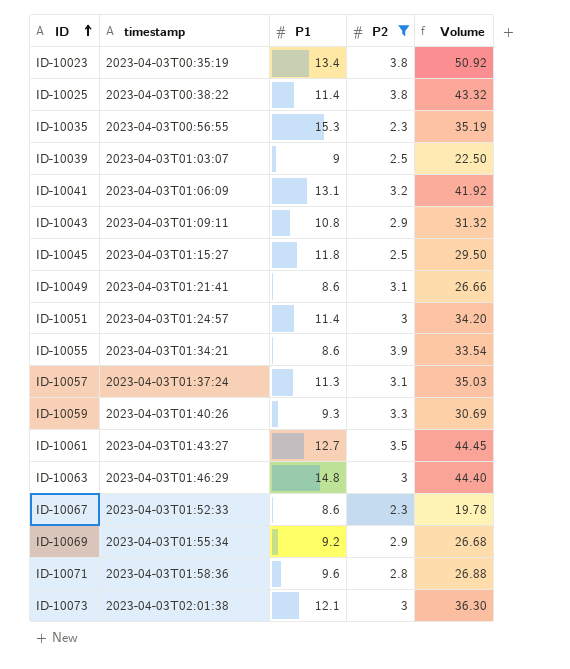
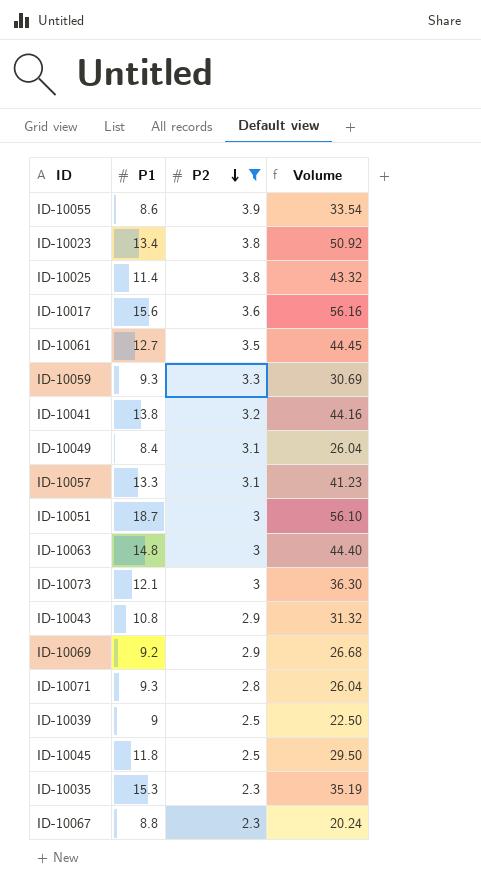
row order: ID ascending -> P2 descending
column timestamp | position: 2 -> none
row ID-10017: none -> 15.6 | 3.6 | 56.16
ID-10041 | P1: 13.1 -> 13.8
ID-10041 | Volume: 41.92 -> 44.16
ID-10049 | P1: 8.6 -> 8.4
ID-10049 | Volume: 26.66 -> 26.04
ID-10057 | P1: 11.3 -> 13.3
ID-10057 | Volume: 35.03 -> 41.23
ID-10051 | P1: 11.4 -> 18.7
ID-10051 | Volume: 34.20 -> 56.10
ID-10071 | P1: 9.6 -> 9.3
ID-10071 | Volume: 26.88 -> 26.04
ID-10067 | P1: 8.6 -> 8.8
ID-10067 | Volume: 19.78 -> 20.24

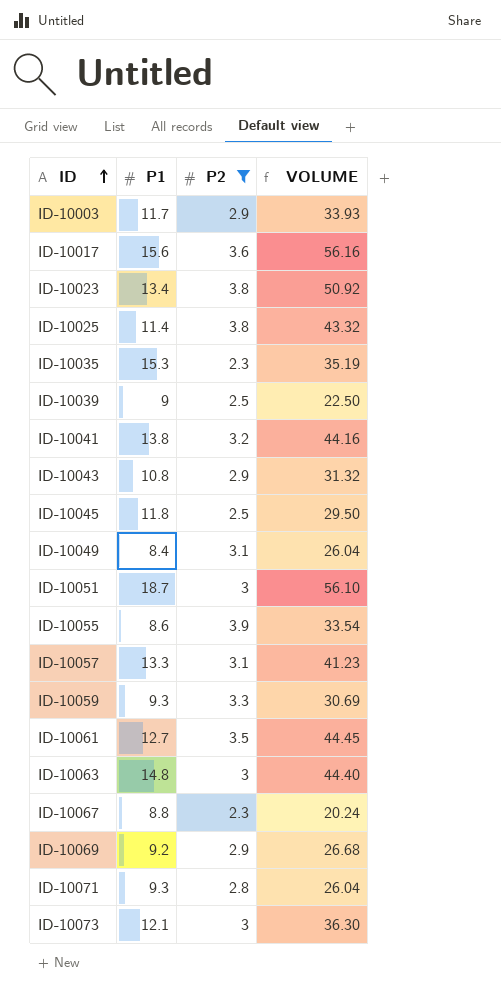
row order: P2 descending -> ID ascending
column name: Volume -> VOLUME
row ID-10003: none -> 11.7 | 2.9 | 33.93

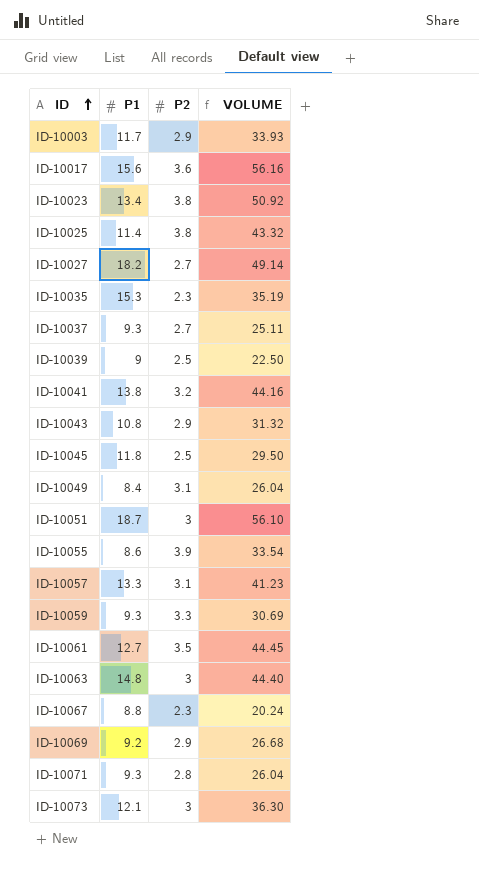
filter: P2 != 2.7 -> none

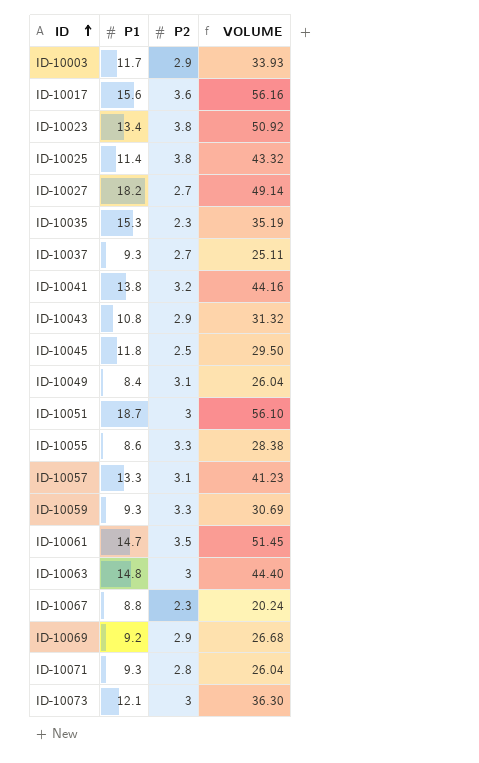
row ID-10039: 9 | 2.5 | 22.50 -> none
ID-10055 | P2: 3.9 -> 3.3
ID-10055 | VOLUME: 33.54 -> 28.38
ID-10061 | P1: 12.7 -> 14.7
ID-10061 | VOLUME: 44.45 -> 51.45

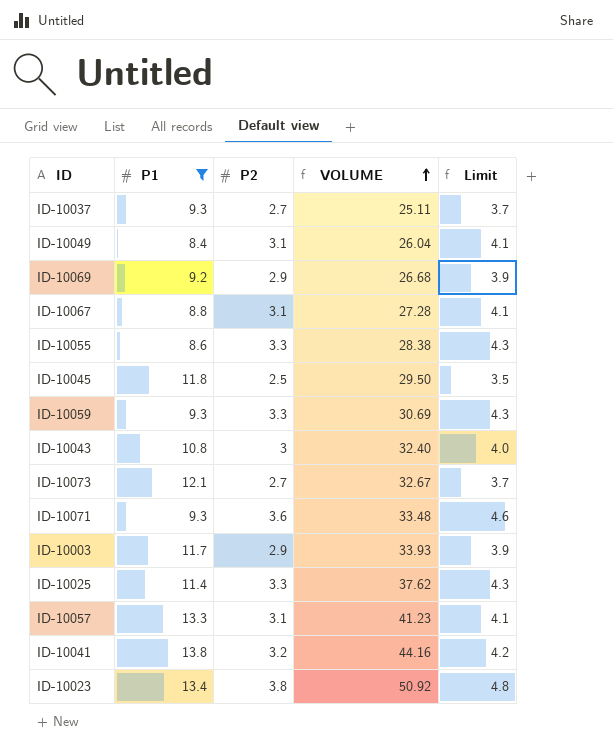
filter: none -> P1 <= 13.8
row order: ID ascending -> VOLUME ascending
column Limit | formula: none -> [P2] + 1
ID-10067 | P2: 2.3 -> 3.1
ID-10067 | VOLUME: 20.24 -> 27.28
ID-10043 | P2: 2.9 -> 3
ID-10043 | VOLUME: 31.32 -> 32.40
ID-10073 | P2: 3 -> 2.7
ID-10073 | VOLUME: 36.30 -> 32.67
ID-10071 | P2: 2.8 -> 3.6
ID-10071 | VOLUME: 26.04 -> 33.48
ID-10025 | P2: 3.8 -> 3.3
ID-10025 | VOLUME: 43.32 -> 37.62

